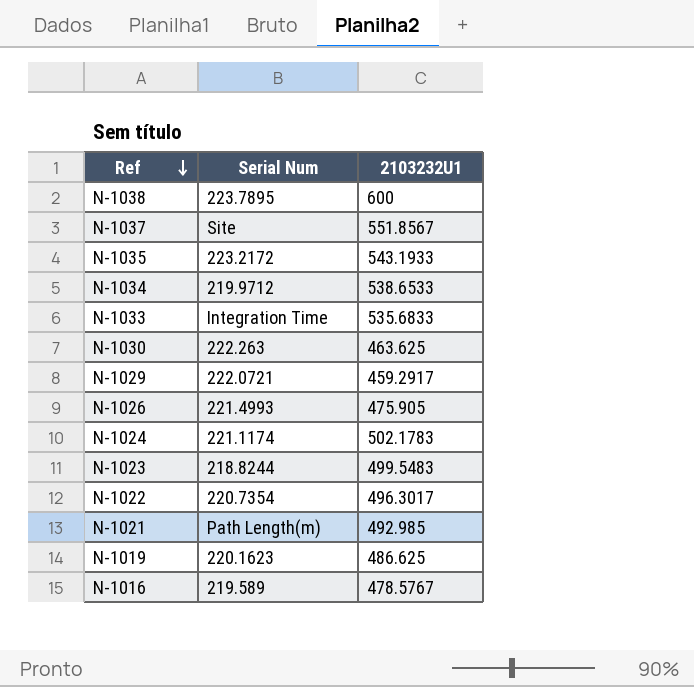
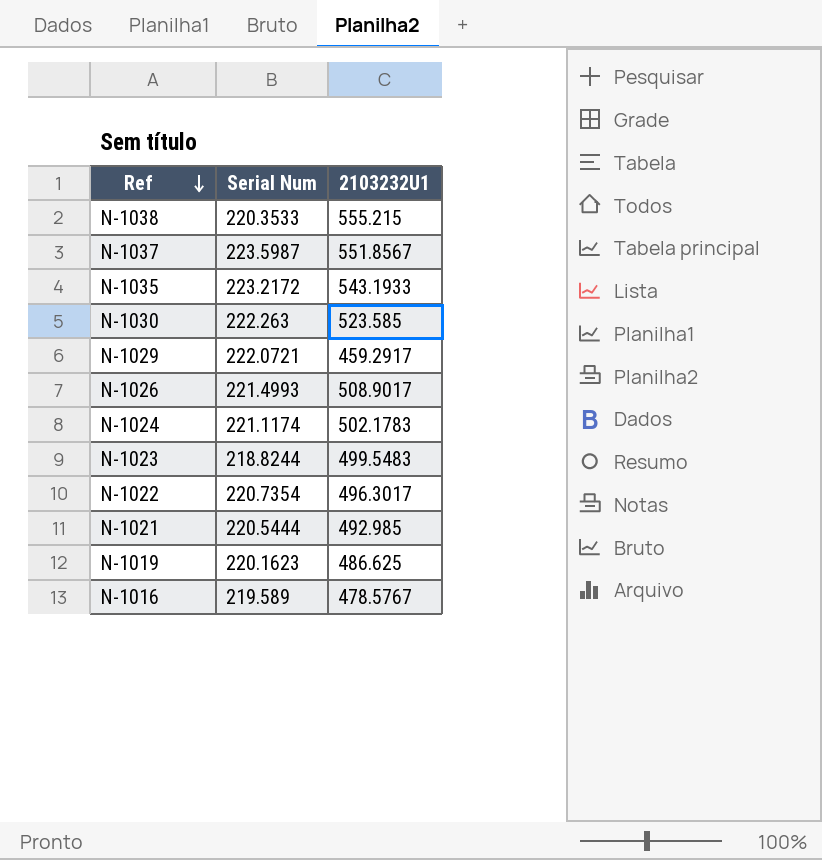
row N-1034: 219.9712 | 538.6533 -> none
row N-1033: Integration Time | 535.6833 -> none
N-1038 | Serial Num: 223.7895 -> 220.3533
N-1038 | 2103232U1: 600 -> 555.215
N-1037 | Serial Num: Site -> 223.5987
N-1030 | 2103232U1: 463.625 -> 523.585
N-1026 | 2103232U1: 475.905 -> 508.9017
N-1021 | Serial Num: Path Length(m) -> 220.5444

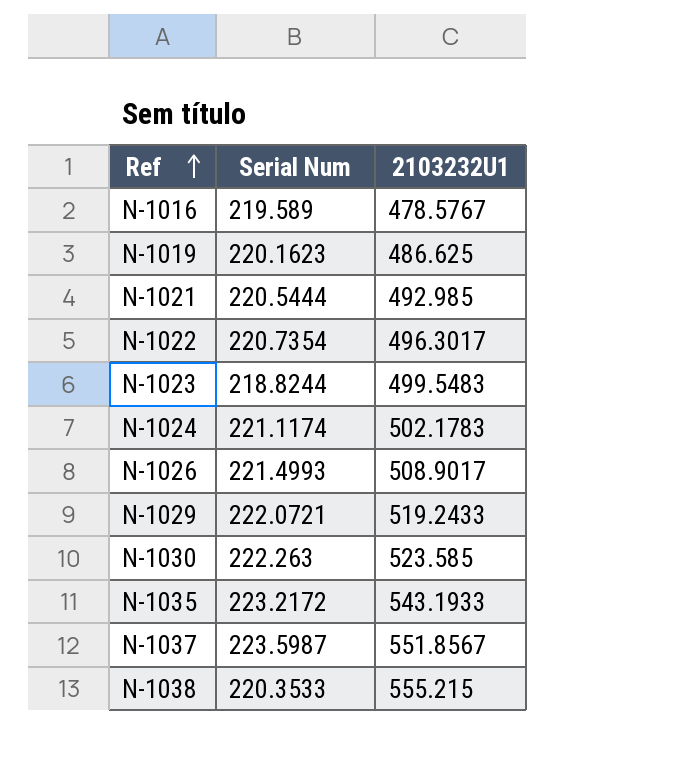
row order: Ref descending -> Ref ascending
N-1029 | 2103232U1: 459.2917 -> 519.2433

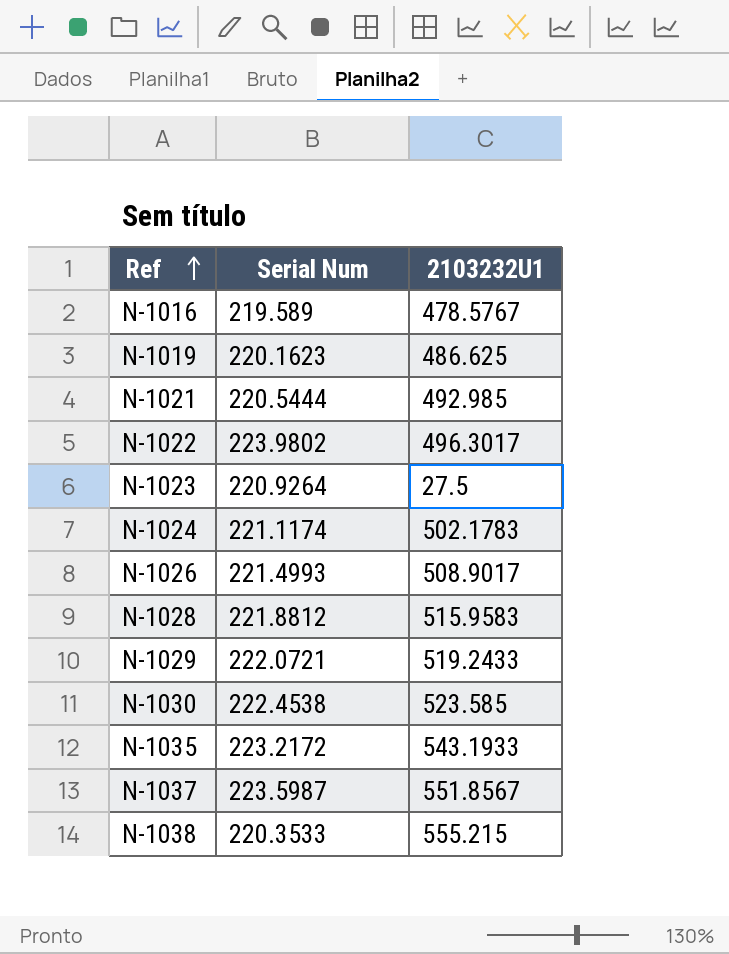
N-1022 | Serial Num: 220.7354 -> 223.9802
N-1023 | Serial Num: 218.8244 -> 220.9264
N-1023 | 2103232U1: 499.5483 -> 27.5
row N-1028: none -> 221.8812 | 515.9583
N-1030 | Serial Num: 222.263 -> 222.4538

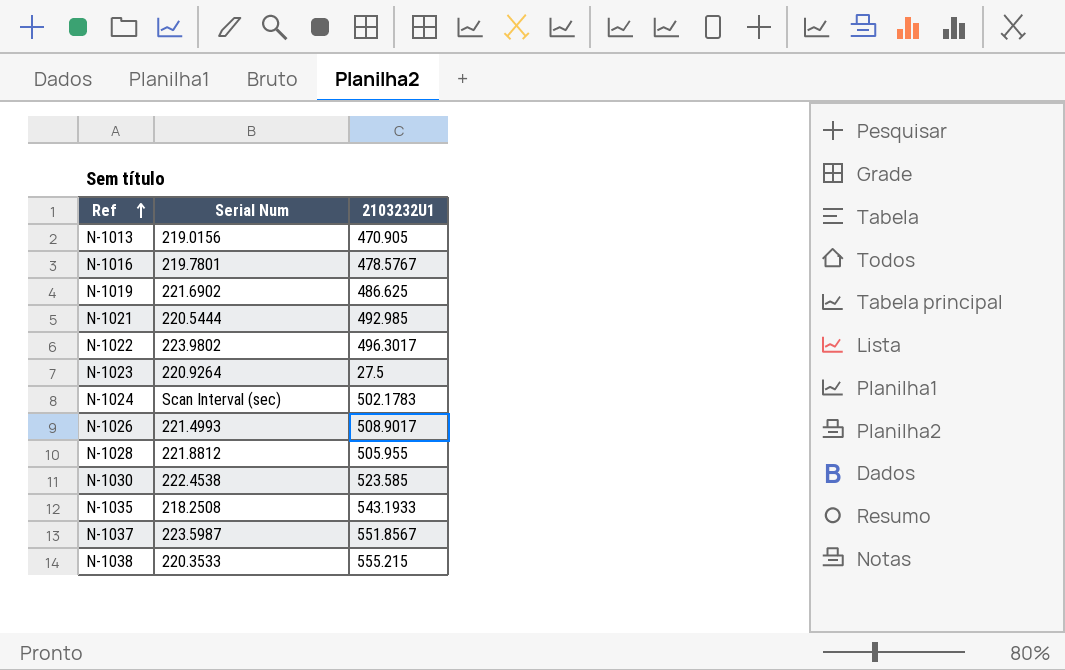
row N-1029: 222.0721 | 519.2433 -> none
row N-1013: none -> 219.0156 | 470.905
N-1016 | Serial Num: 219.589 -> 219.7801
N-1019 | Serial Num: 220.1623 -> 221.6902
N-1024 | Serial Num: 221.1174 -> Scan Interval (sec)
N-1028 | 2103232U1: 515.9583 -> 505.955
N-1035 | Serial Num: 223.2172 -> 218.2508

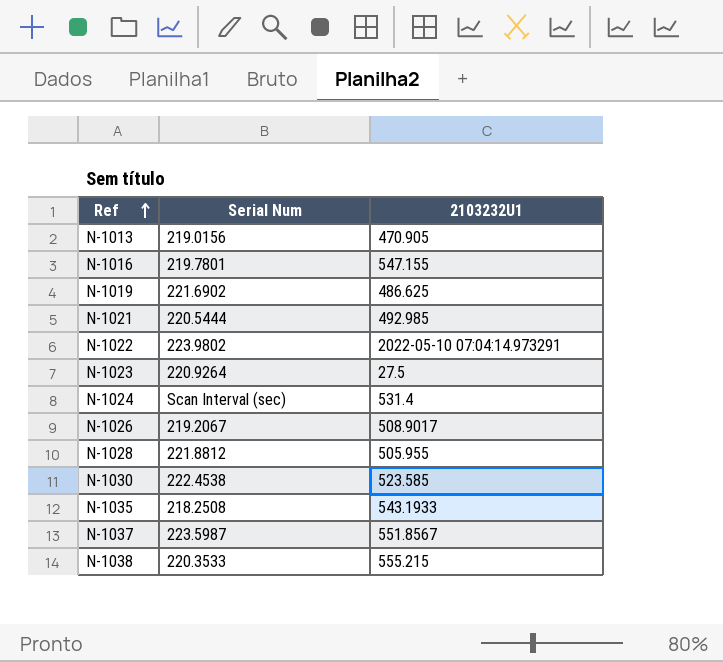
N-1016 | 2103232U1: 478.5767 -> 547.155
N-1022 | 2103232U1: 496.3017 -> 2022-05-10 07:04:14.973291
N-1024 | 2103232U1: 502.1783 -> 531.4
N-1026 | Serial Num: 221.4993 -> 219.2067

